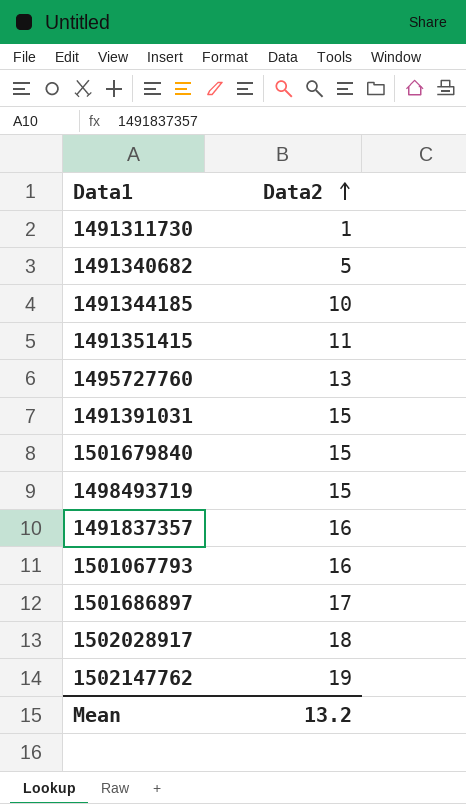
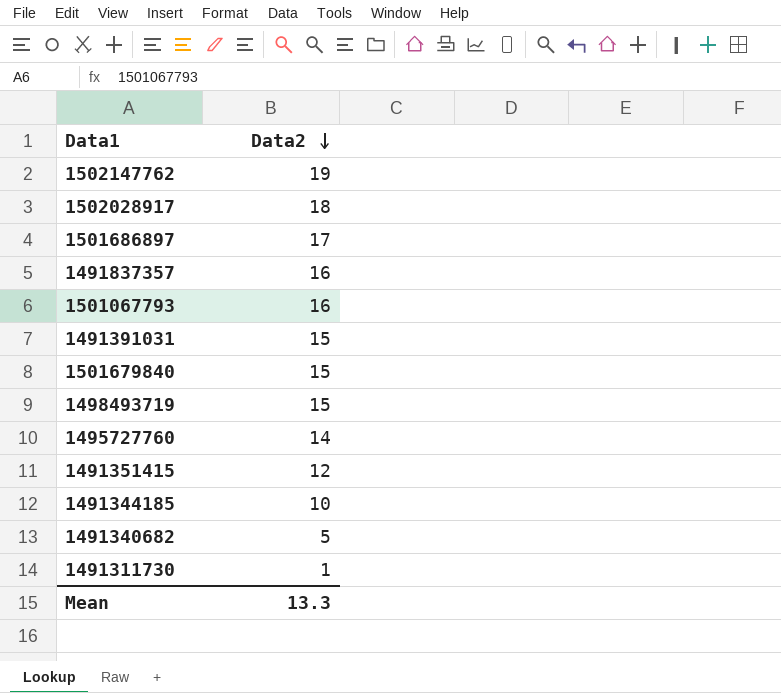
row order: Data2 ascending -> Data2 descending
1495727760 | Data2: 13 -> 14
1491351415 | Data2: 11 -> 12
Mean | Data2: 13.2 -> 13.3

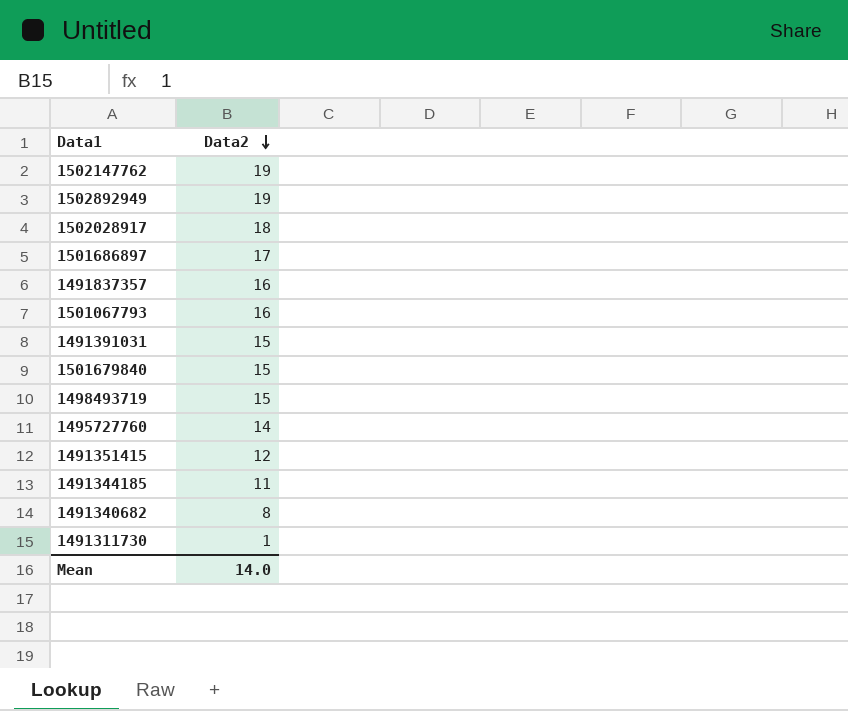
row 1502892949: none -> 19
1491344185 | Data2: 10 -> 11
1491340682 | Data2: 5 -> 8
Mean | Data2: 13.3 -> 14.0

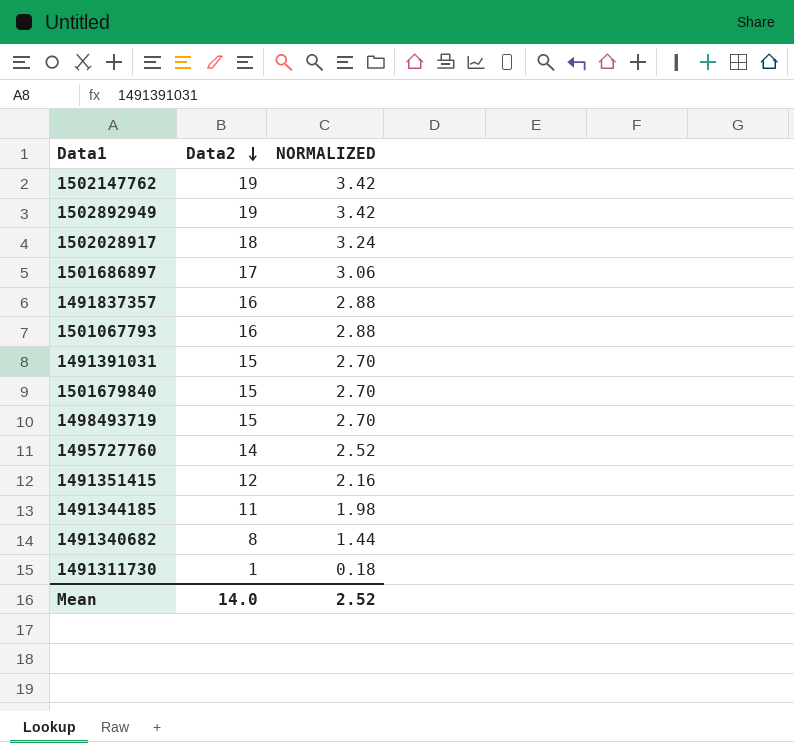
column NORMALIZED | formula: none -> [Data2] * 0.18

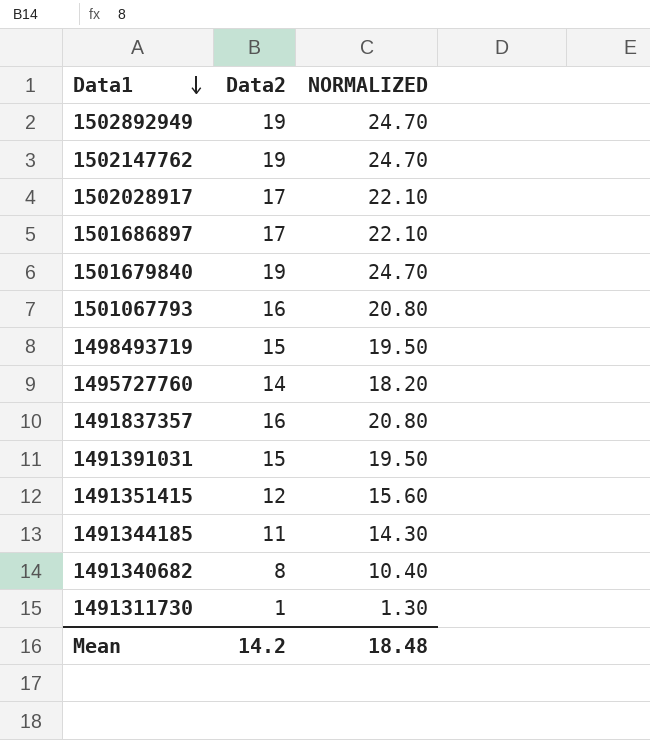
row order: Data2 descending -> Data1 descending
column NORMALIZED | formula: [Data2] * 0.18 -> [Data2] * 1.3
1502028917 | Data2: 18 -> 17
1501679840 | Data2: 15 -> 19
Mean | Data2: 14.0 -> 14.2
Mean | NORMALIZED: 2.52 -> 18.48

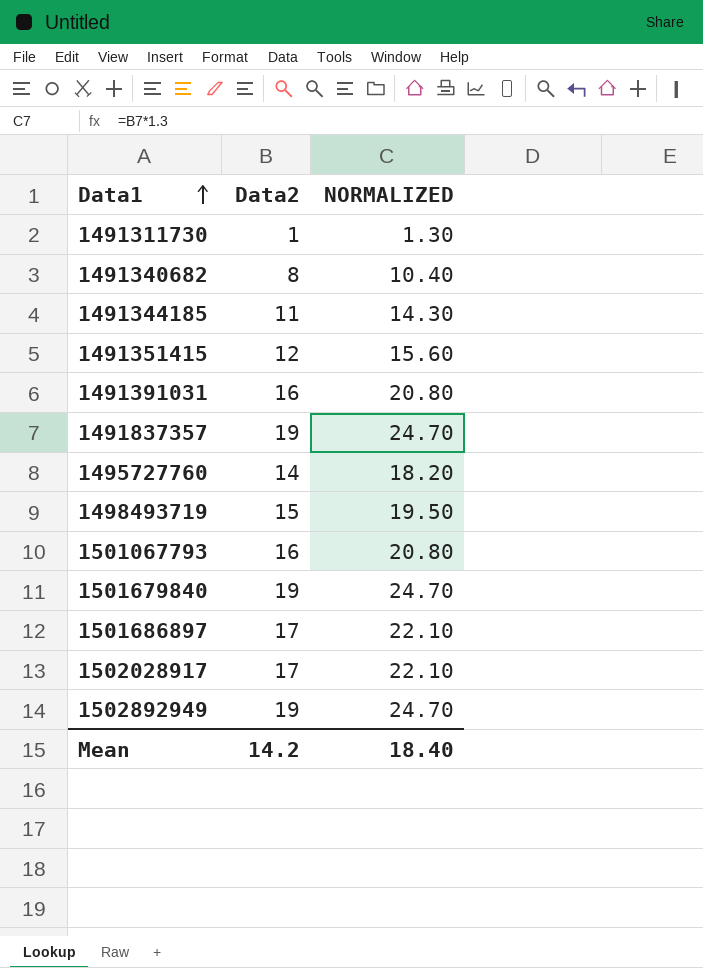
row order: Data1 descending -> Data1 ascending
row 1502147762: 19 | 24.70 -> none
1491391031 | Data2: 15 -> 16
1491391031 | NORMALIZED: 19.50 -> 20.80
1491837357 | Data2: 16 -> 19
1491837357 | NORMALIZED: 20.80 -> 24.70
Mean | NORMALIZED: 18.48 -> 18.40

